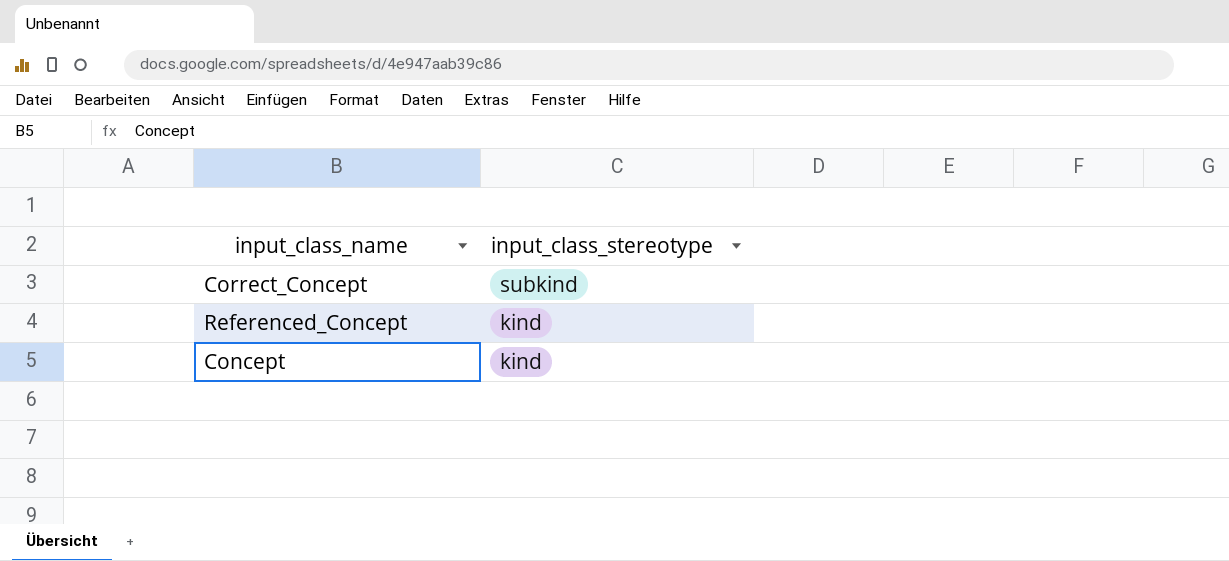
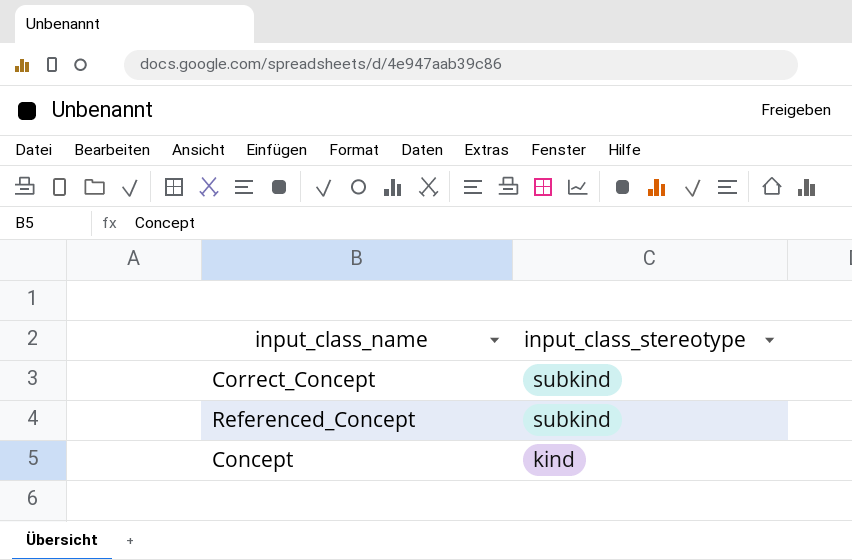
Referenced_Concept | input_class_stereotype: kind -> subkind

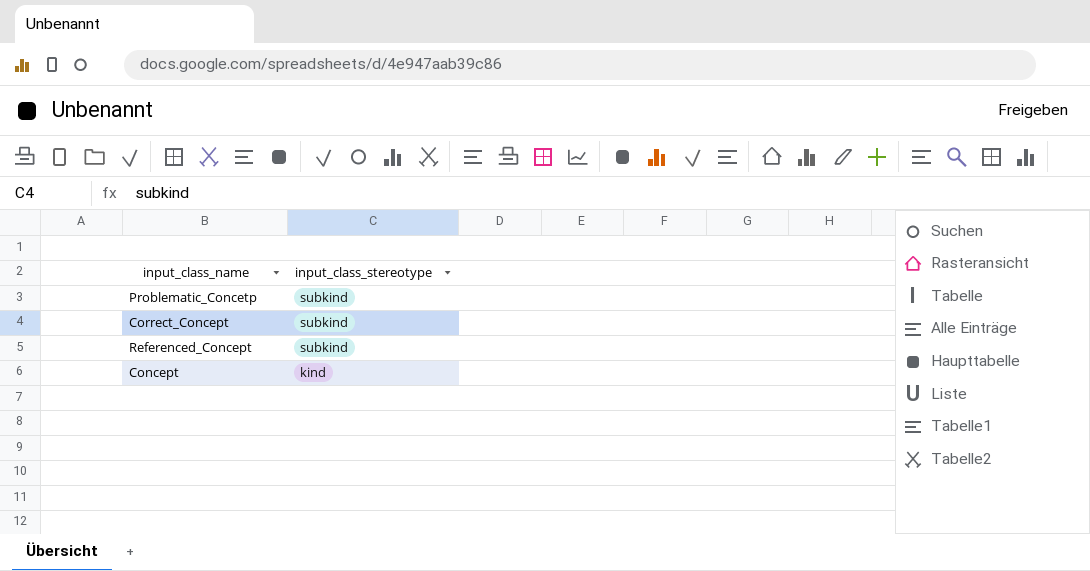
row Problematic_Concetp: none -> subkind

